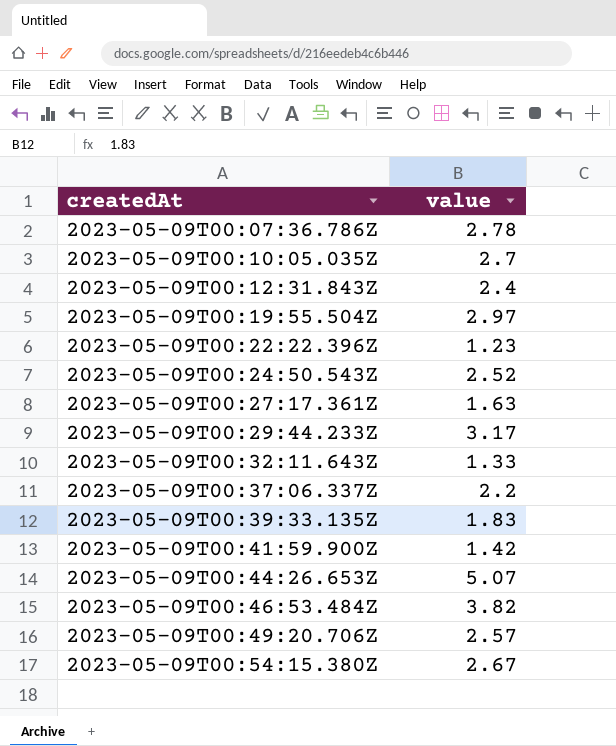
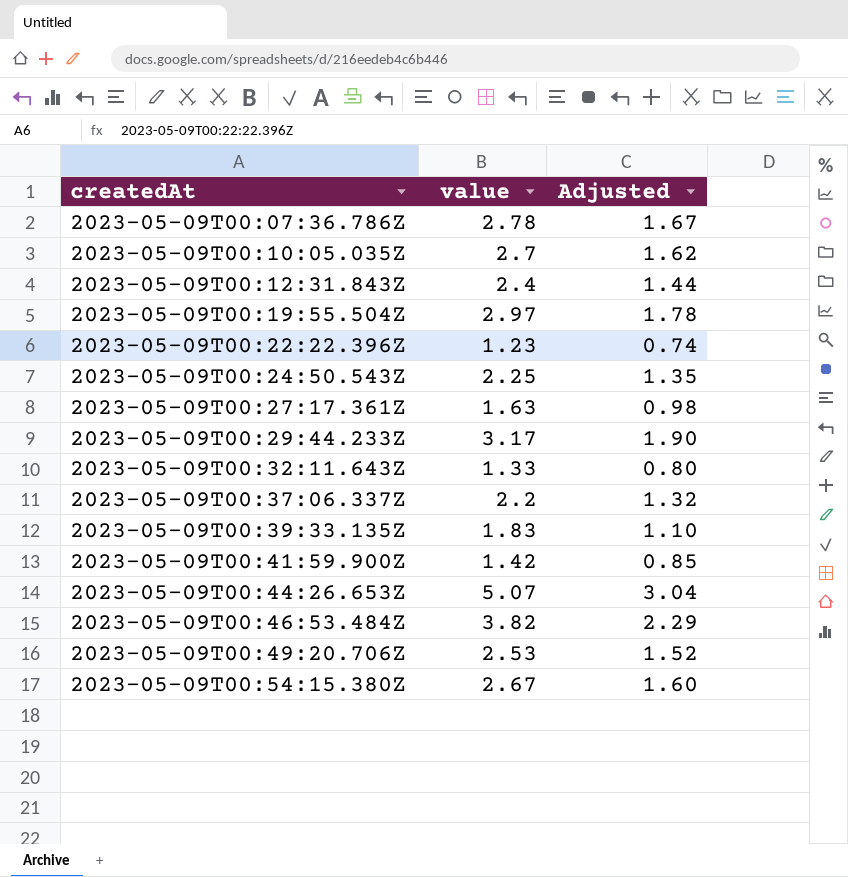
column Adjusted | formula: none -> [value] * 0.6
2023-05-09T00:24:50.543Z | value: 2.52 -> 2.25
2023-05-09T00:49:20.706Z | value: 2.57 -> 2.53

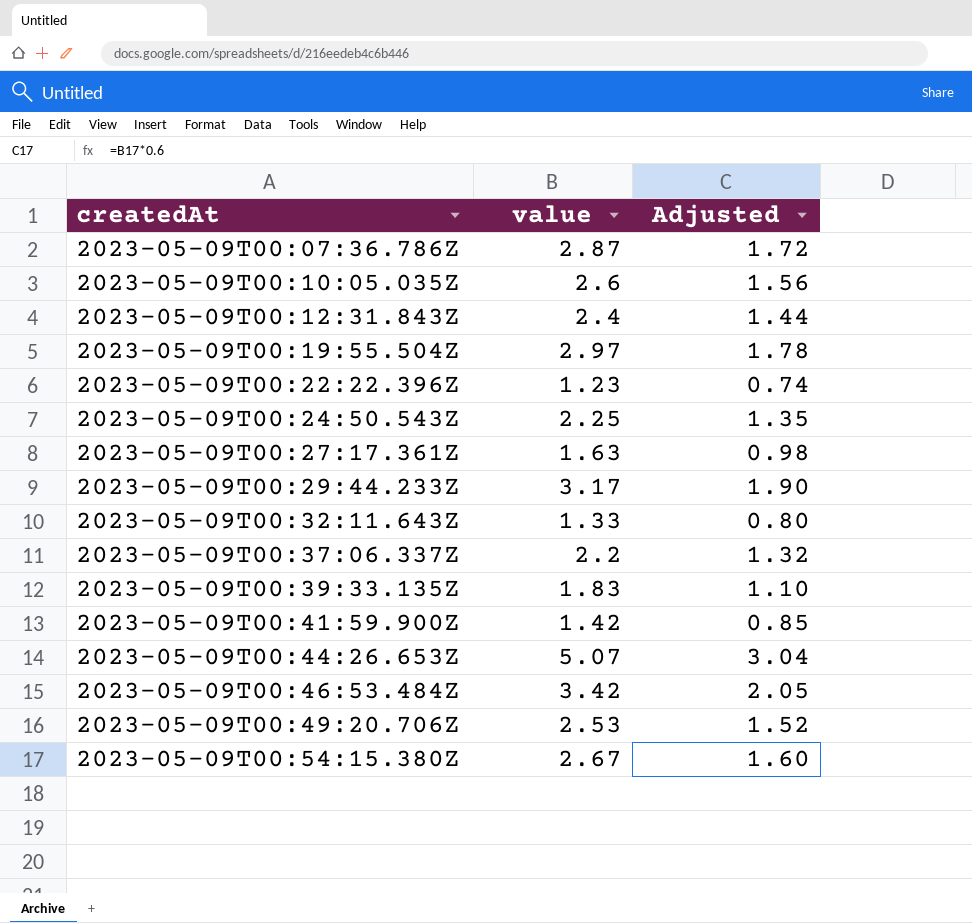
2023-05-09T00:07:36.786Z | value: 2.78 -> 2.87
2023-05-09T00:07:36.786Z | Adjusted: 1.67 -> 1.72
2023-05-09T00:10:05.035Z | value: 2.7 -> 2.6
2023-05-09T00:10:05.035Z | Adjusted: 1.62 -> 1.56
2023-05-09T00:46:53.484Z | value: 3.82 -> 3.42
2023-05-09T00:46:53.484Z | Adjusted: 2.29 -> 2.05

